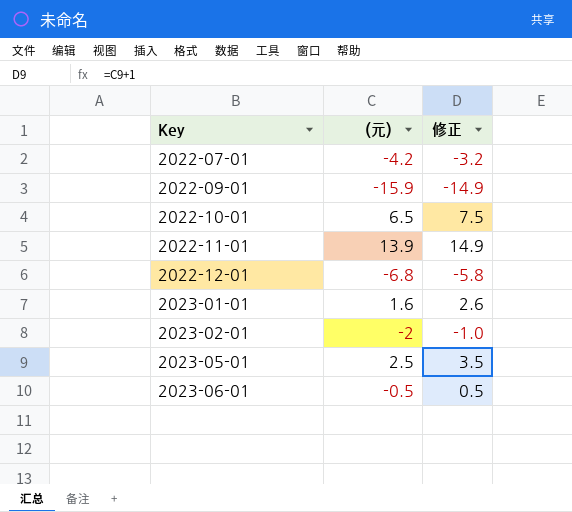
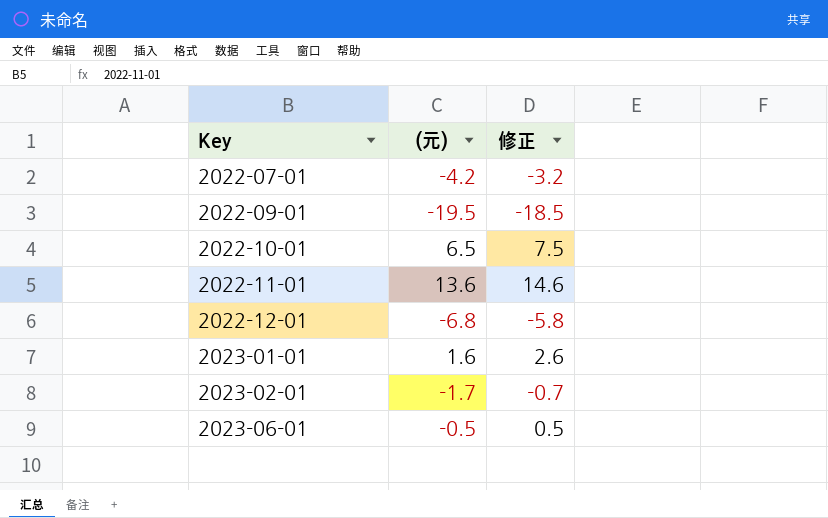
row 2023-05-01: 2.5 | 3.5 -> none
2022-09-01 | (元): -15.9 -> -19.5
2022-09-01 | 修正: -14.9 -> -18.5
2022-11-01 | (元): 13.9 -> 13.6
2022-11-01 | 修正: 14.9 -> 14.6
2023-02-01 | (元): -2 -> -1.7
2023-02-01 | 修正: -1.0 -> -0.7

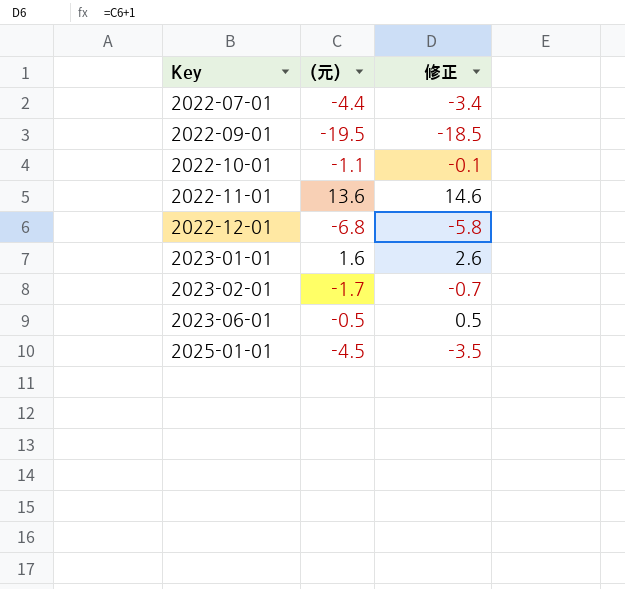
2022-07-01 | (元): -4.2 -> -4.4
2022-07-01 | 修正: -3.2 -> -3.4
2022-10-01 | (元): 6.5 -> -1.1
2022-10-01 | 修正: 7.5 -> -0.1
row 2025-01-01: none -> -4.5 | -3.5

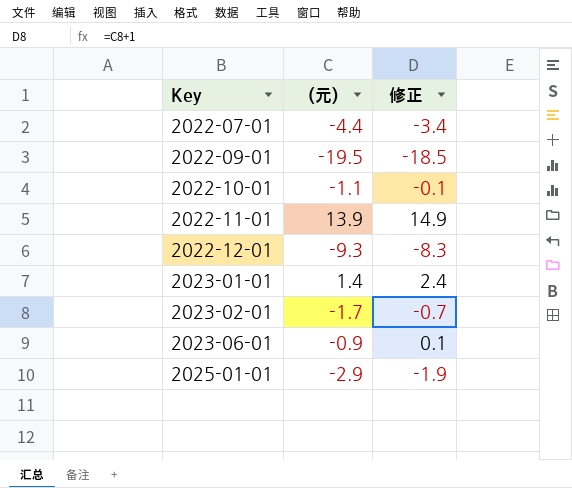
2022-11-01 | (元): 13.6 -> 13.9
2022-11-01 | 修正: 14.6 -> 14.9
2022-12-01 | (元): -6.8 -> -9.3
2022-12-01 | 修正: -5.8 -> -8.3
2023-01-01 | (元): 1.6 -> 1.4
2023-01-01 | 修正: 2.6 -> 2.4
2023-06-01 | (元): -0.5 -> -0.9
2023-06-01 | 修正: 0.5 -> 0.1
2025-01-01 | (元): -4.5 -> -2.9
2025-01-01 | 修正: -3.5 -> -1.9

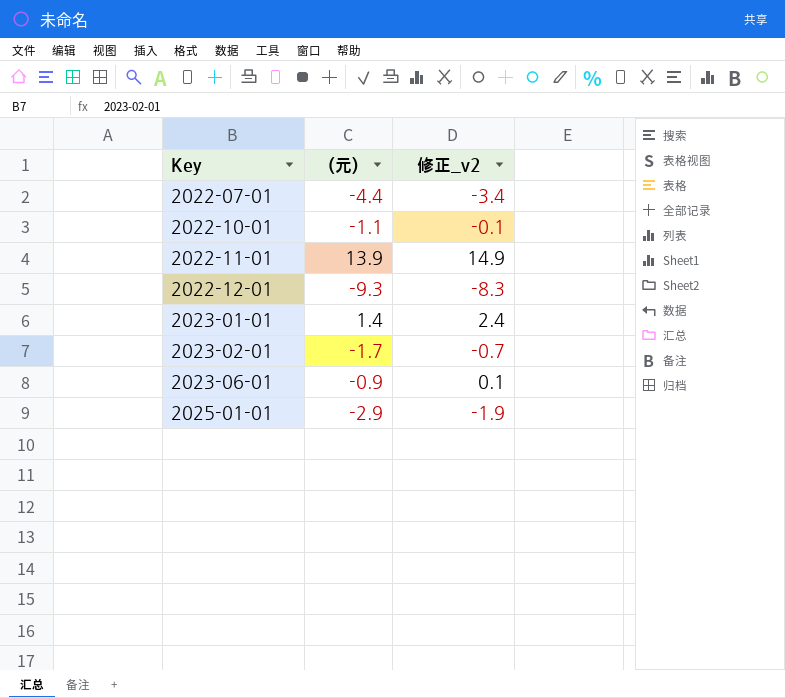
column name: 修正 -> 修正_v2
row 2022-09-01: -19.5 | -18.5 -> none

